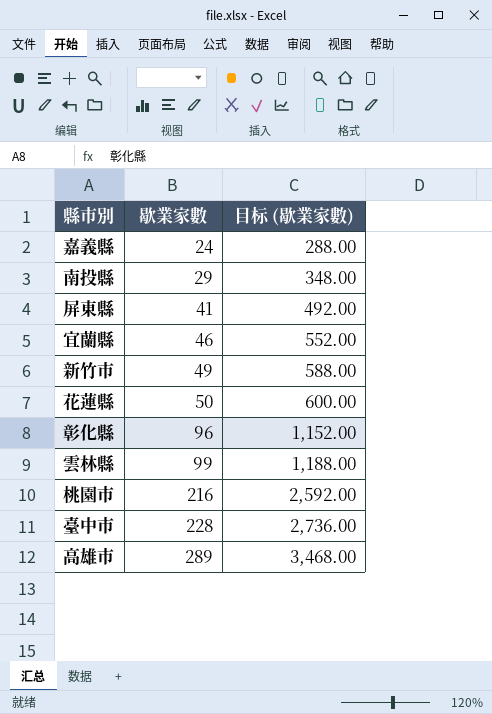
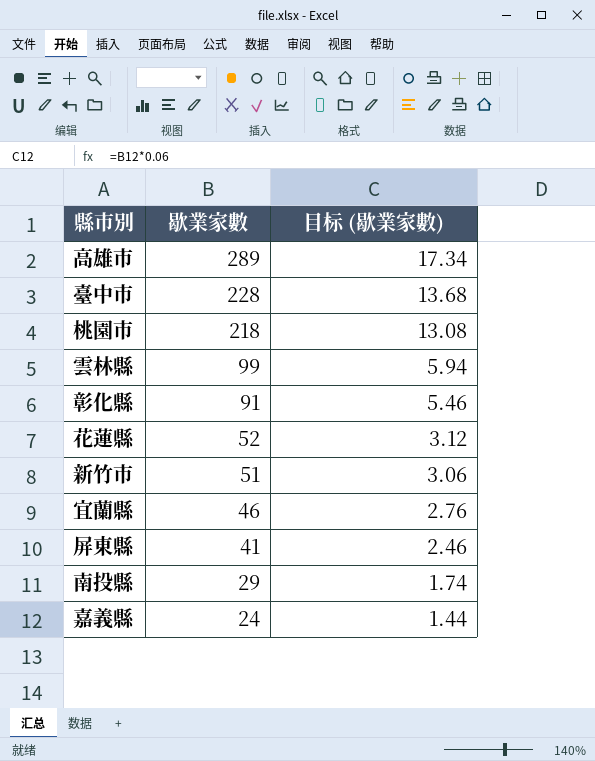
row order: 歇業家數 ascending -> 歇業家數 descending
column 目标 (歇業家數) | formula: [歇業家數] * 12 -> [歇業家數] * 0.06
桃園市 | 歇業家數: 216 -> 218
彰化縣 | 歇業家數: 96 -> 91
花蓮縣 | 歇業家數: 50 -> 52
新竹市 | 歇業家數: 49 -> 51

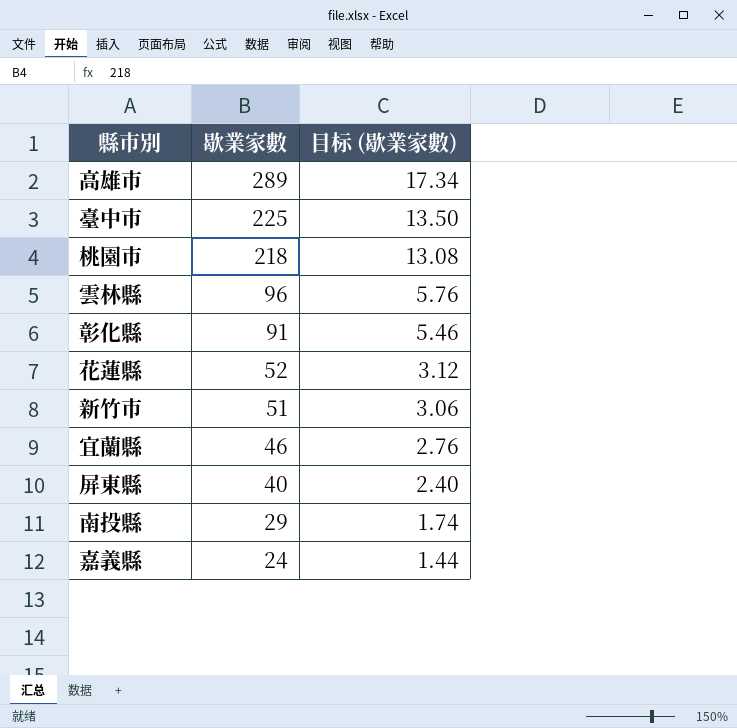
臺中市 | 歇業家數: 228 -> 225
臺中市 | 目标 (歇業家數): 13.68 -> 13.50
雲林縣 | 歇業家數: 99 -> 96
雲林縣 | 目标 (歇業家數): 5.94 -> 5.76
屏東縣 | 歇業家數: 41 -> 40
屏東縣 | 目标 (歇業家數): 2.46 -> 2.40

